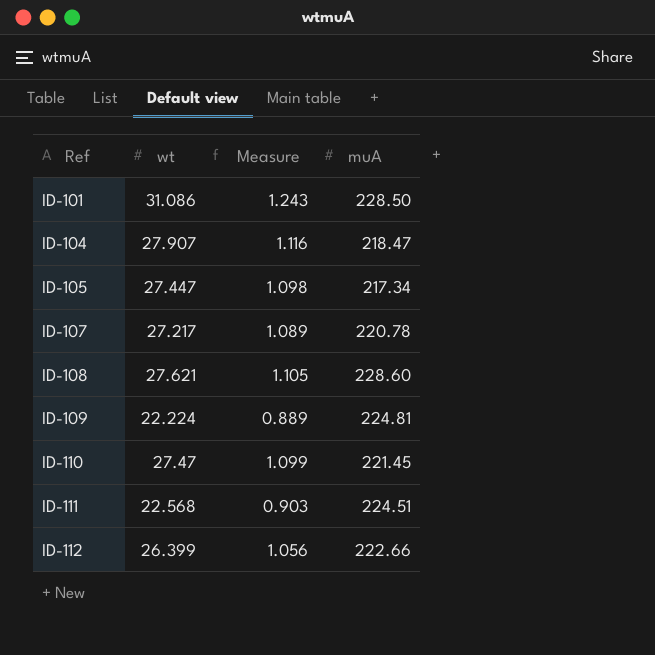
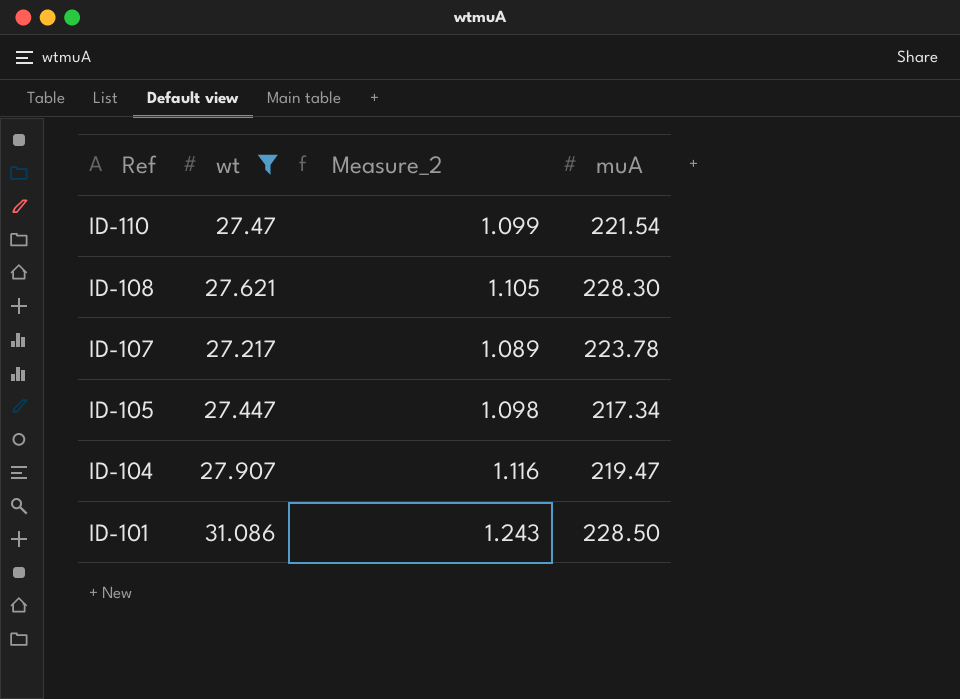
filter: none -> wt >= 27.217
row order: Ref ascending -> Ref descending
column name: Measure -> Measure_2
ID-110 | muA: 221.45 -> 221.54
ID-108 | muA: 228.60 -> 228.30
ID-107 | muA: 220.78 -> 223.78
ID-104 | muA: 218.47 -> 219.47

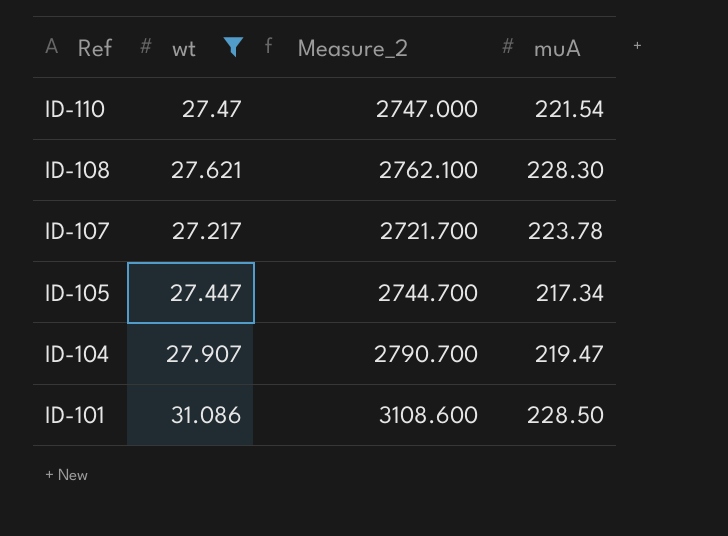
column Measure_2 | formula: [wt] * 0.04 -> [wt] * 100

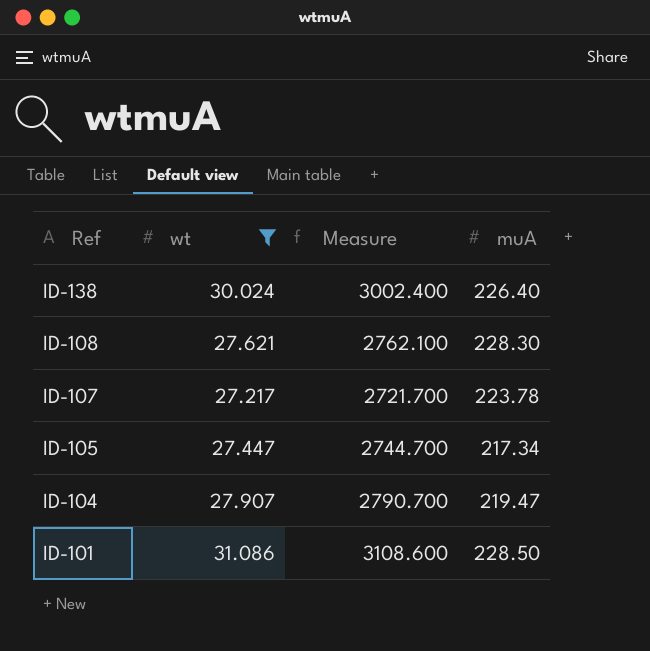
column name: Measure_2 -> Measure
row ID-110: 27.47 | 2747.000 | 221.54 -> none
row ID-138: none -> 30.024 | 3002.400 | 226.40

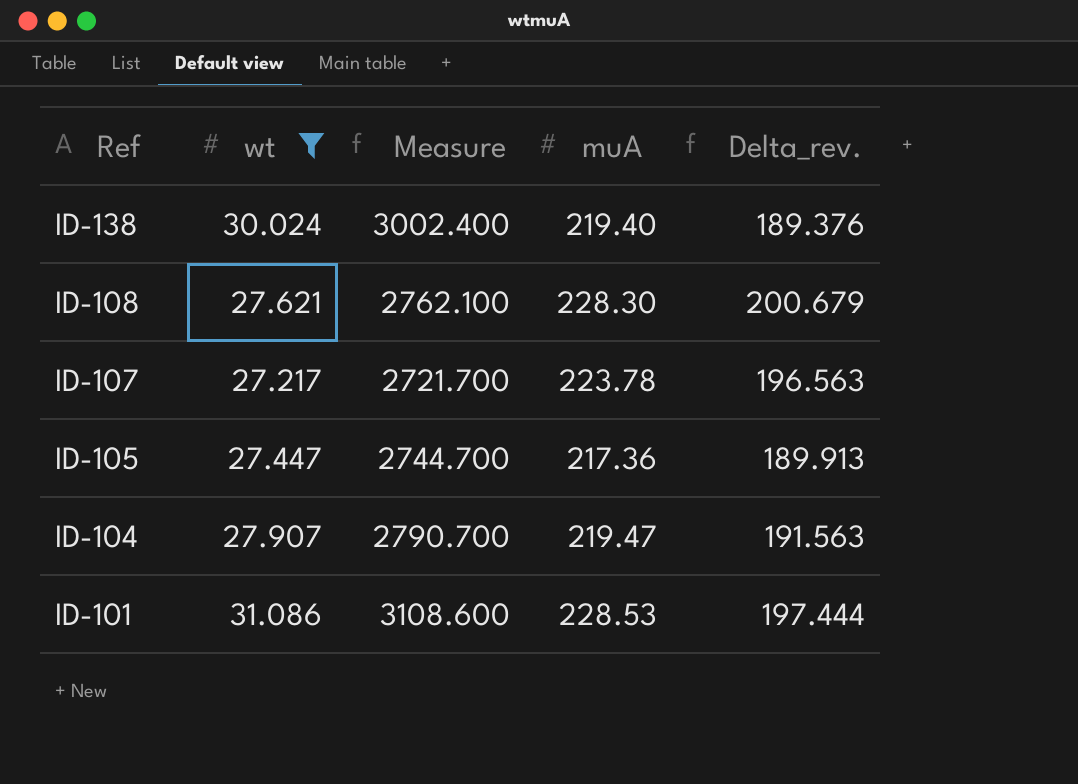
column Delta_rev. | formula: none -> [muA] - [wt]
ID-138 | muA: 226.40 -> 219.40
ID-105 | muA: 217.34 -> 217.36
ID-101 | muA: 228.50 -> 228.53

